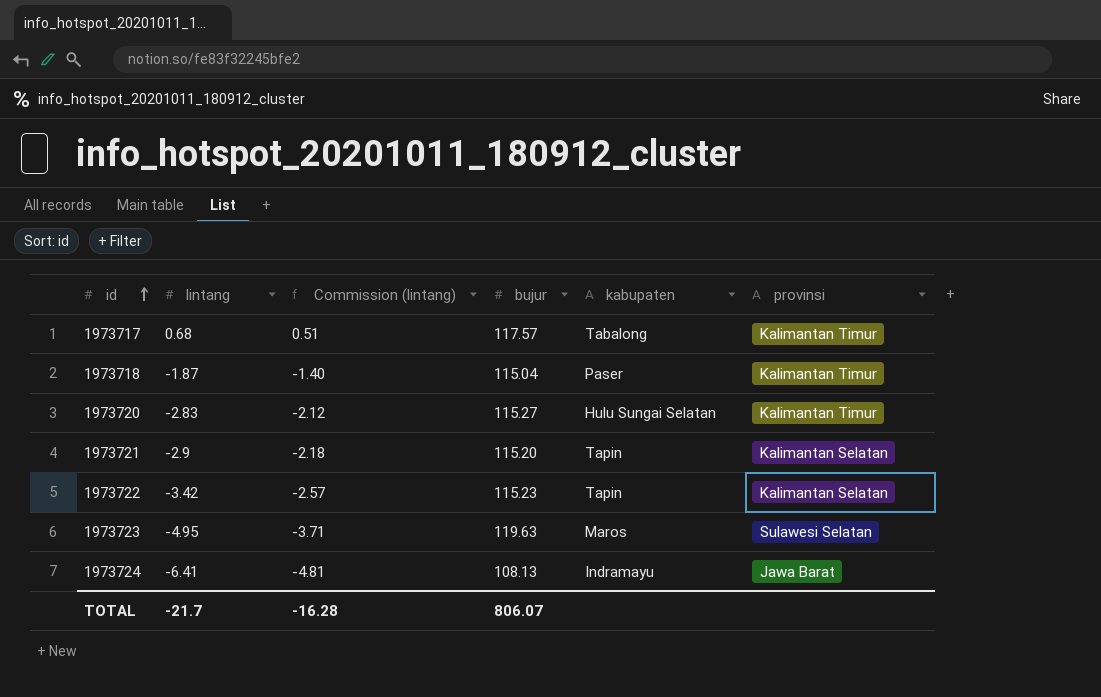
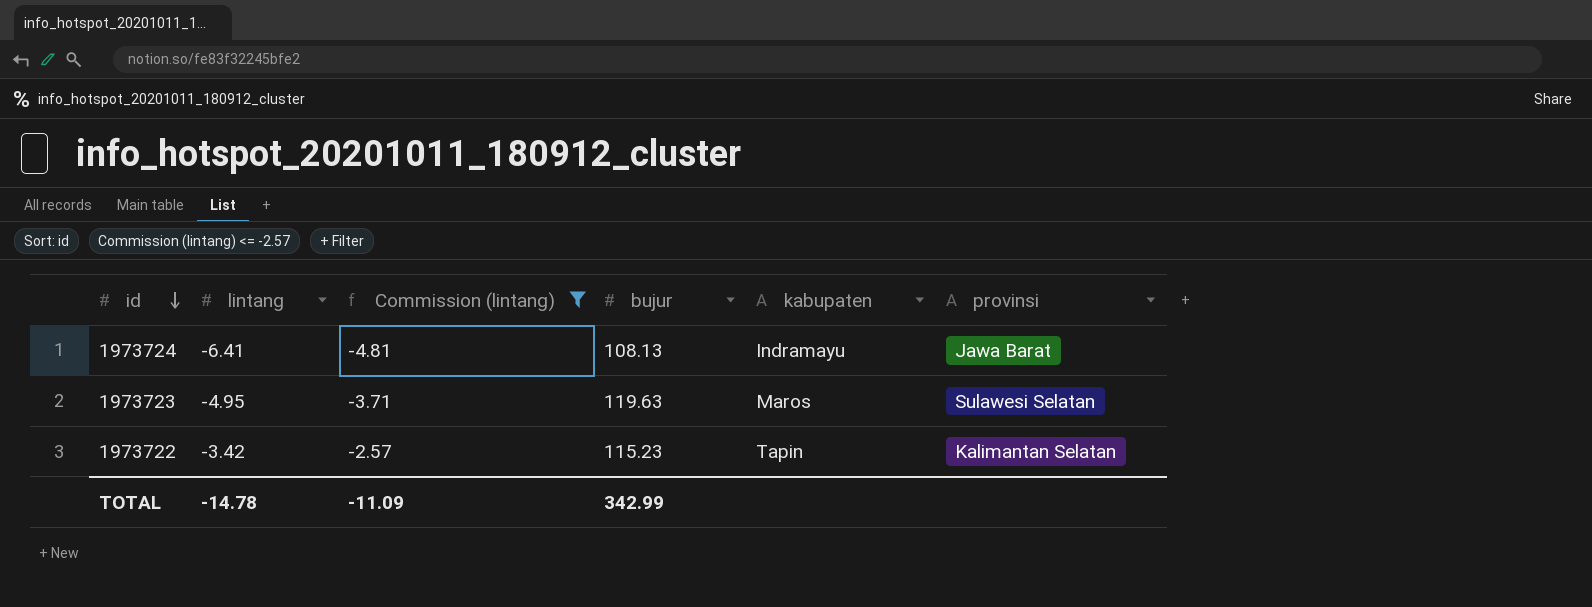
filter: none -> Commission (lintang) <= -2.57
row order: id ascending -> id descending
TOTAL | lintang: -21.7 -> -14.78
TOTAL | Commission (lintang): -16.28 -> -11.09
TOTAL | bujur: 806.07 -> 342.99

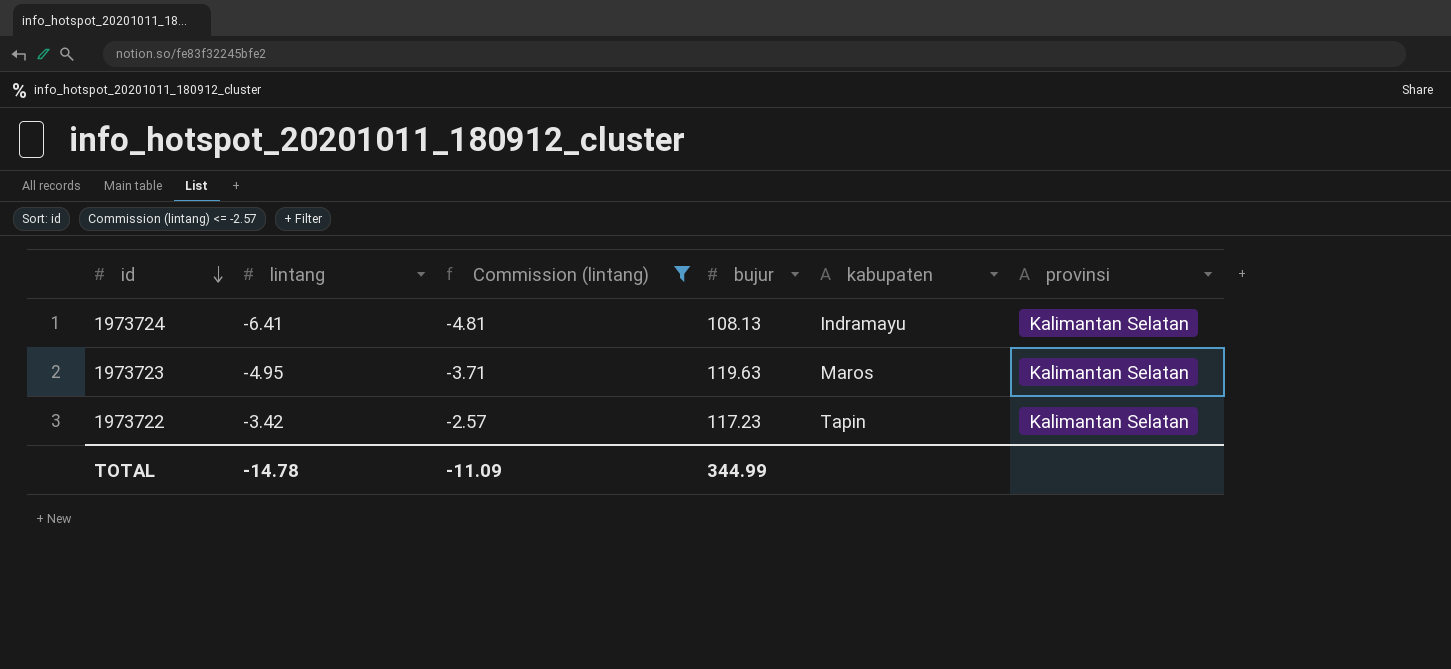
1973724 | provinsi: Jawa Barat -> Kalimantan Selatan
1973723 | provinsi: Sulawesi Selatan -> Kalimantan Selatan
1973722 | bujur: 115.23 -> 117.23
TOTAL | bujur: 342.99 -> 344.99

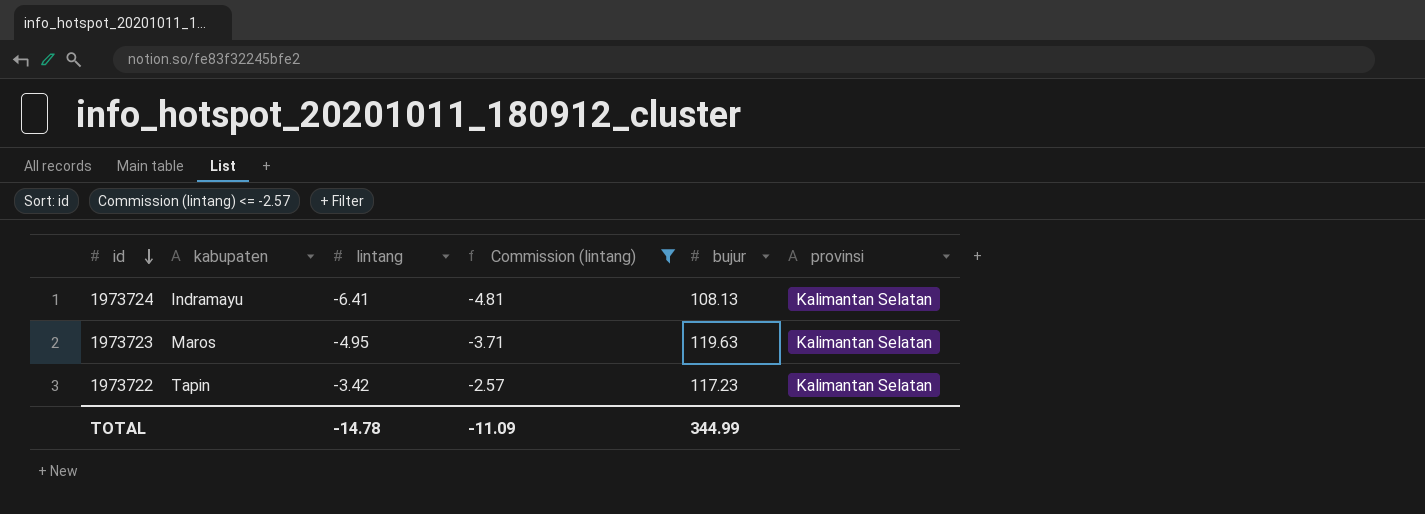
column kabupaten | position: 5 -> 2

